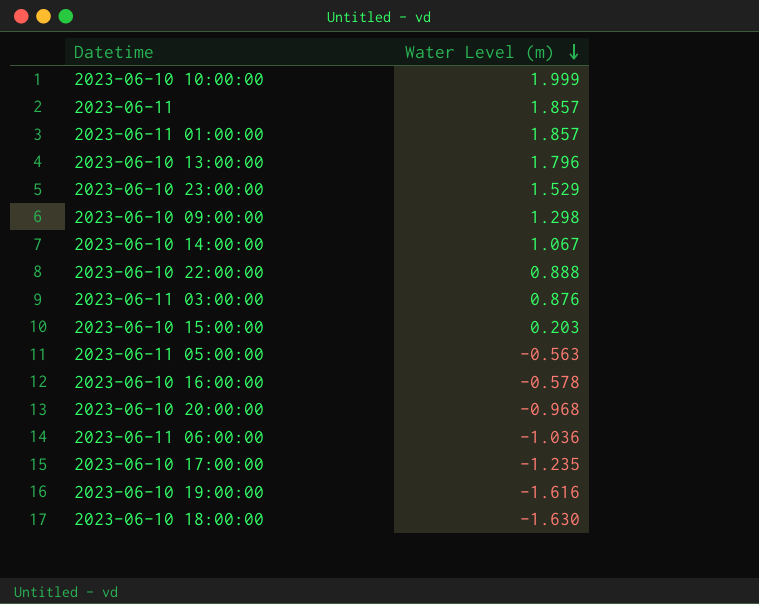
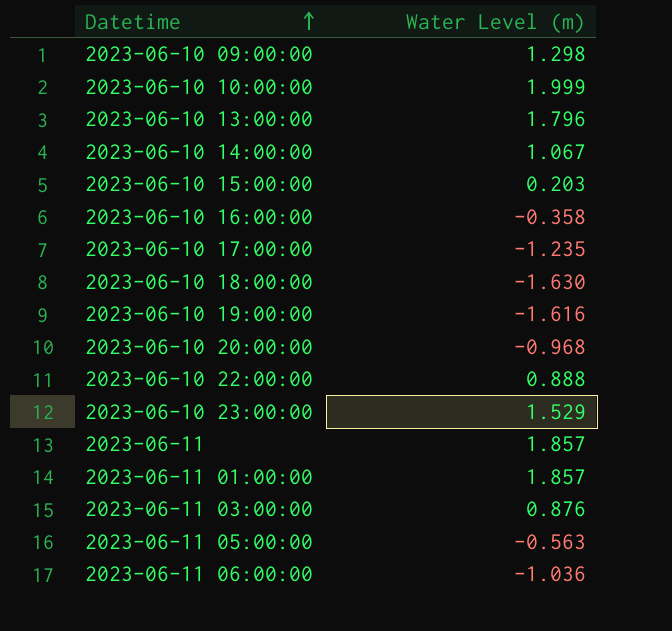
row order: Water Level (m) descending -> Datetime ascending
2023-06-10 16:00:00 | Water Level (m): -0.578 -> -0.358

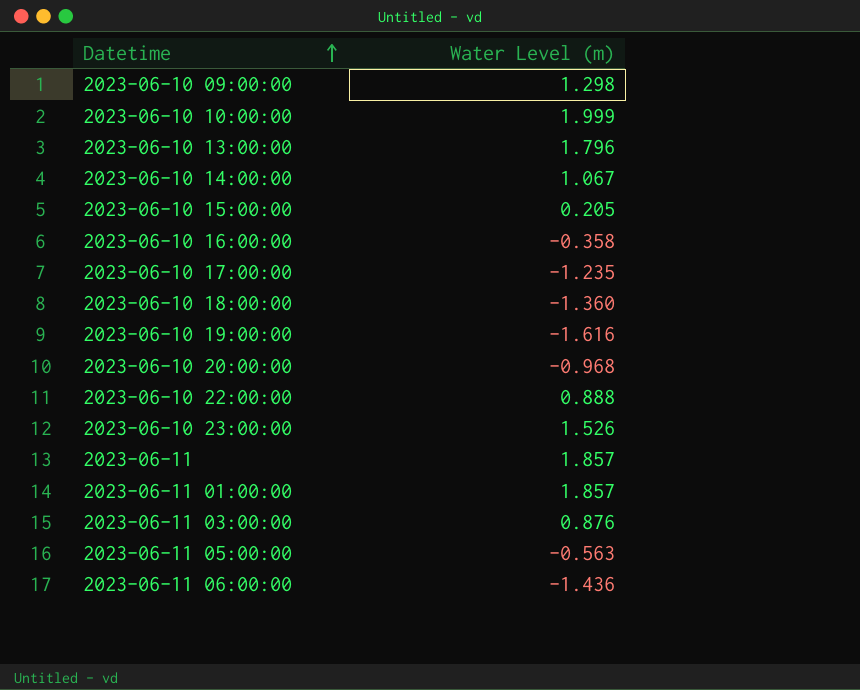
2023-06-10 15:00:00 | Water Level (m): 0.203 -> 0.205
2023-06-10 18:00:00 | Water Level (m): -1.630 -> -1.360
2023-06-10 23:00:00 | Water Level (m): 1.529 -> 1.526
2023-06-11 06:00:00 | Water Level (m): -1.036 -> -1.436

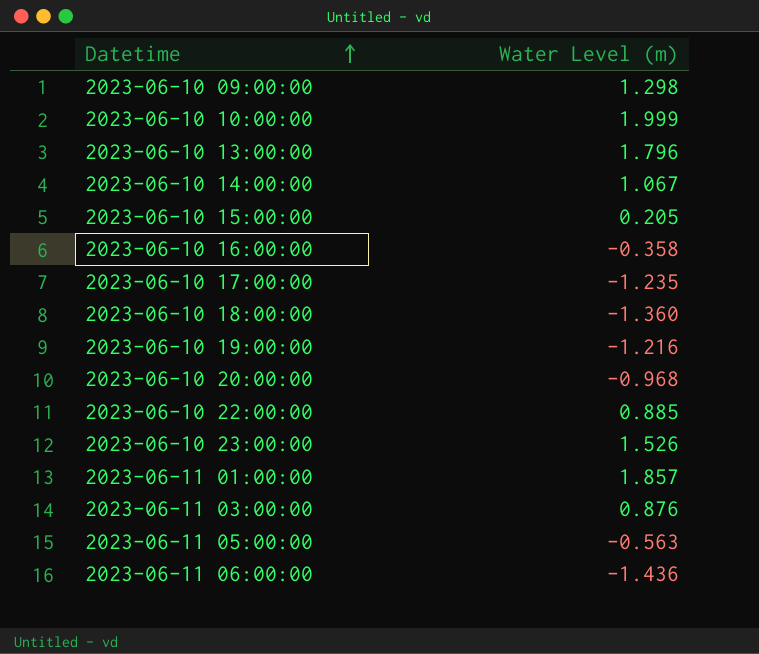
row 2023-06-11: 1.857 -> none
2023-06-10 19:00:00 | Water Level (m): -1.616 -> -1.216
2023-06-10 22:00:00 | Water Level (m): 0.888 -> 0.885

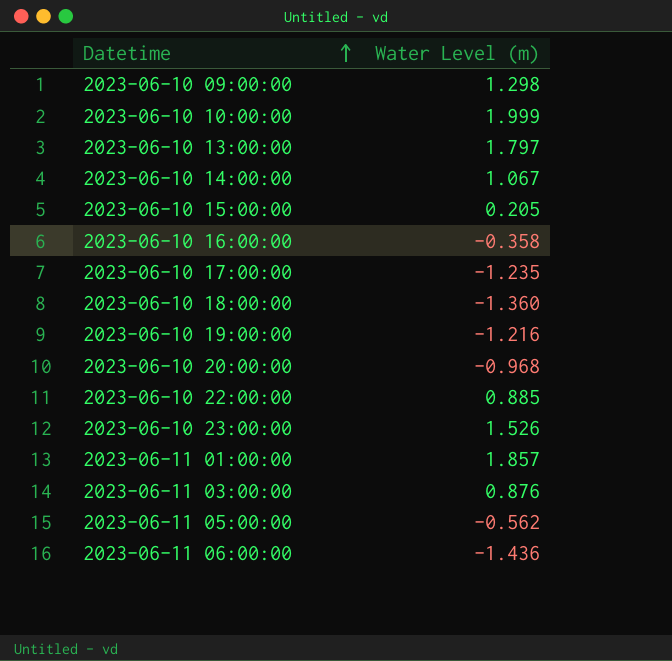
2023-06-10 13:00:00 | Water Level (m): 1.796 -> 1.797
2023-06-11 05:00:00 | Water Level (m): -0.563 -> -0.562

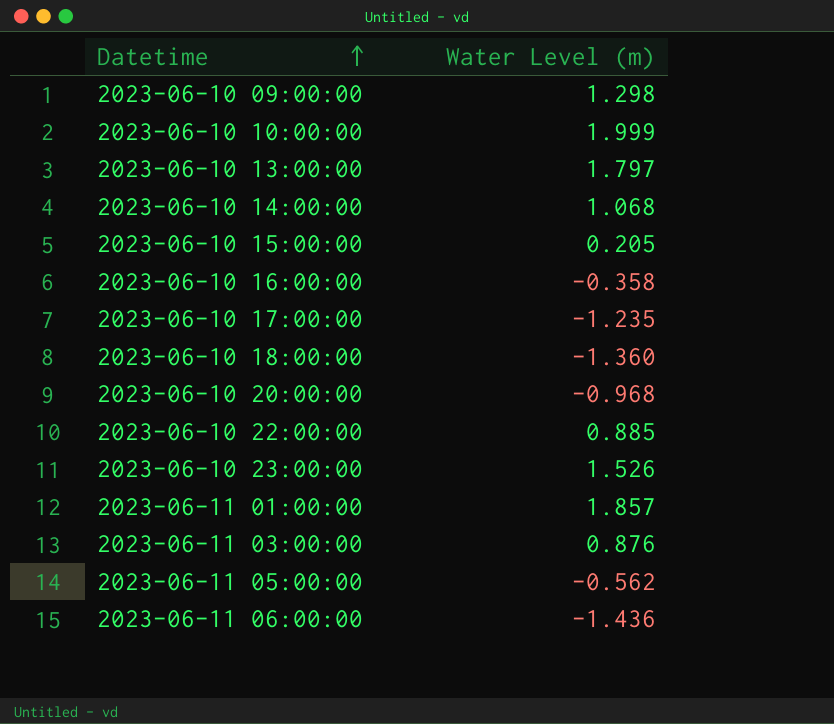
row 2023-06-10 19:00:00: -1.216 -> none
2023-06-10 14:00:00 | Water Level (m): 1.067 -> 1.068

